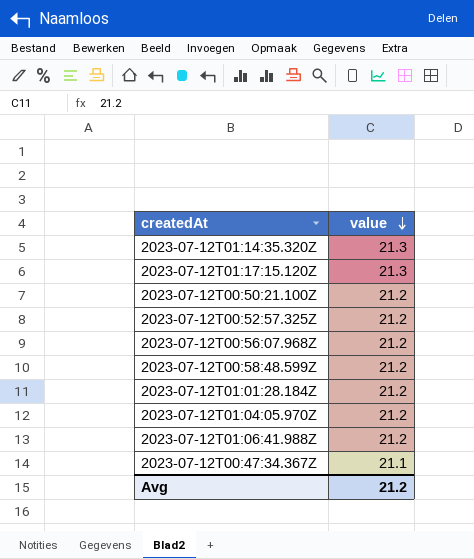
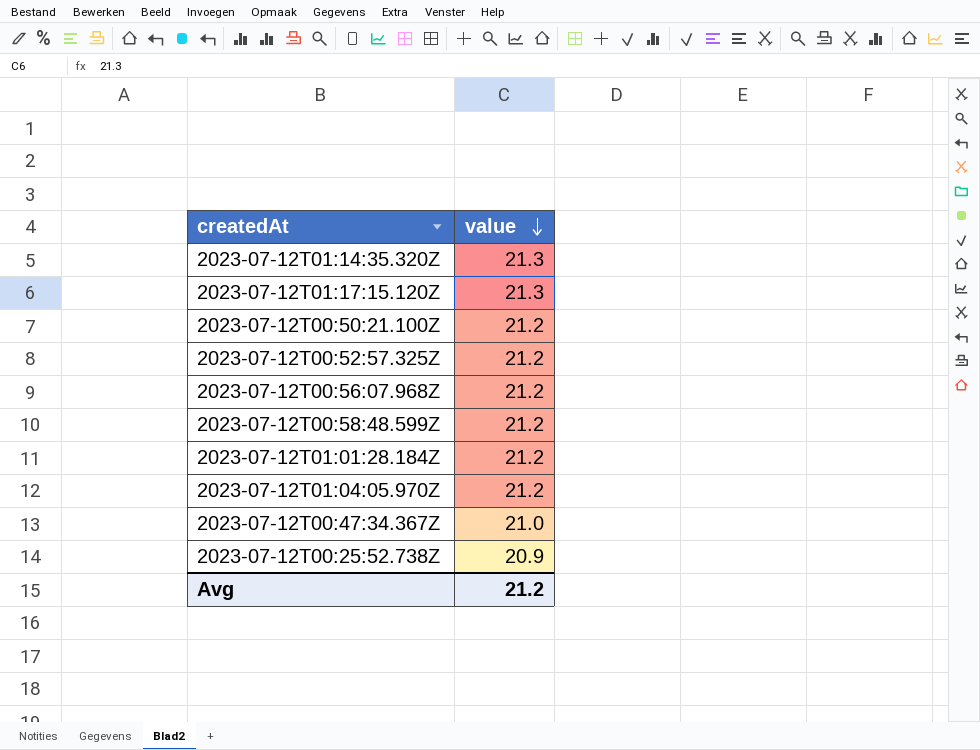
row 2023-07-12T01:06:41.988Z: 21.2 -> none
2023-07-12T00:47:34.367Z | value: 21.1 -> 21.0
row 2023-07-12T00:25:52.738Z: none -> 20.9

